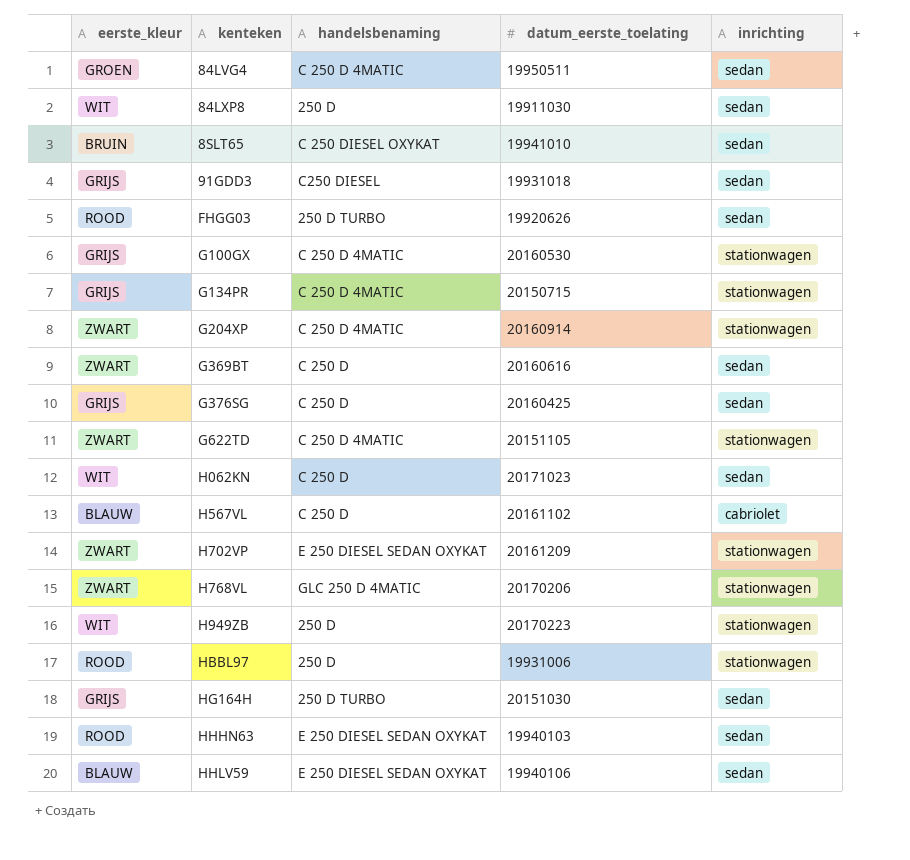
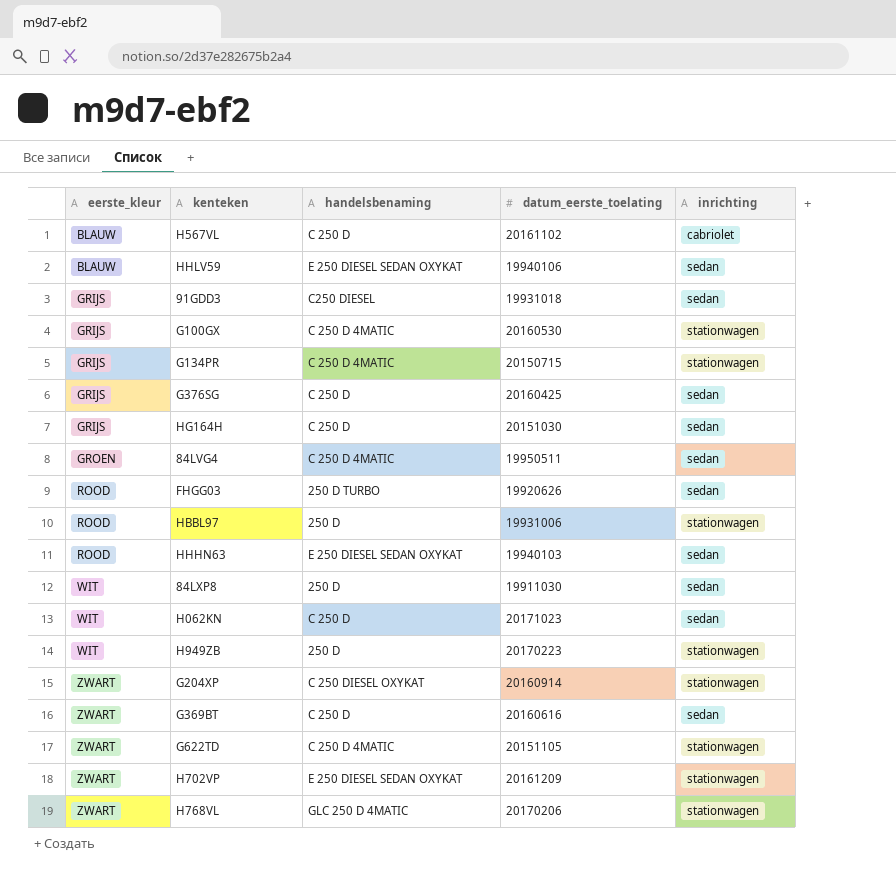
row order: none -> eerste_kleur ascending
row 8SLT65: BRUIN | C 250 DIESEL OXYKAT | 19941010 | sedan -> none
HG164H | handelsbenaming: 250 D TURBO -> C 250 D
G204XP | handelsbenaming: C 250 D 4MATIC -> C 250 DIESEL OXYKAT

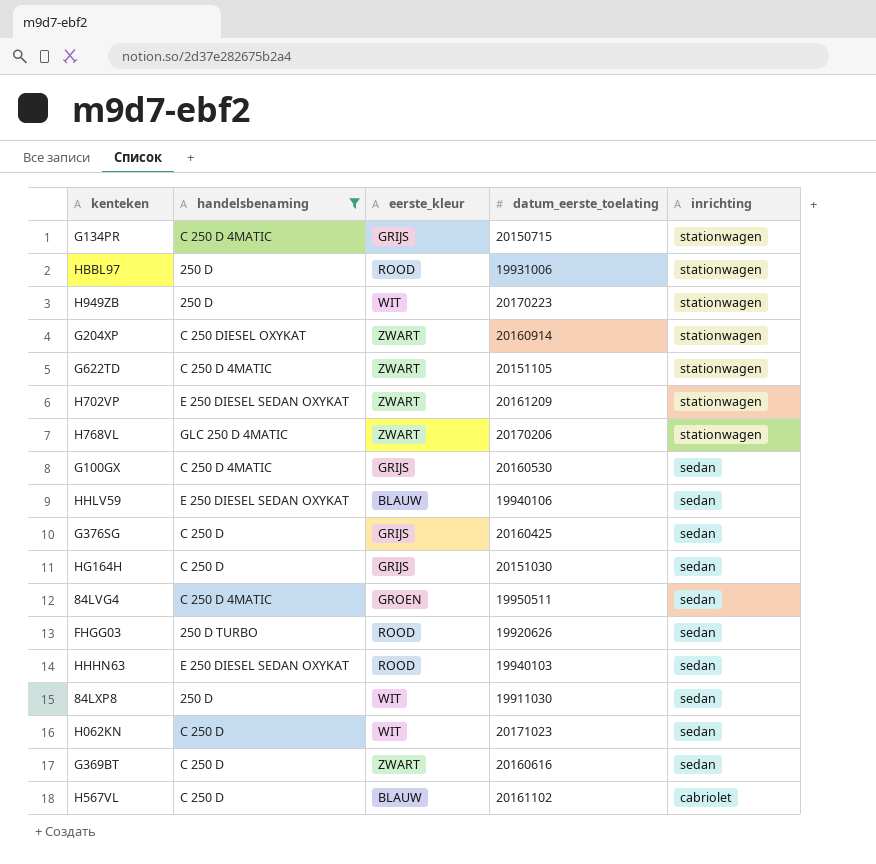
filter: none -> handelsbenaming != C250 DIESEL
row order: eerste_kleur ascending -> inrichting descending
column eerste_kleur | position: 1 -> 3
G100GX | inrichting: stationwagen -> sedan

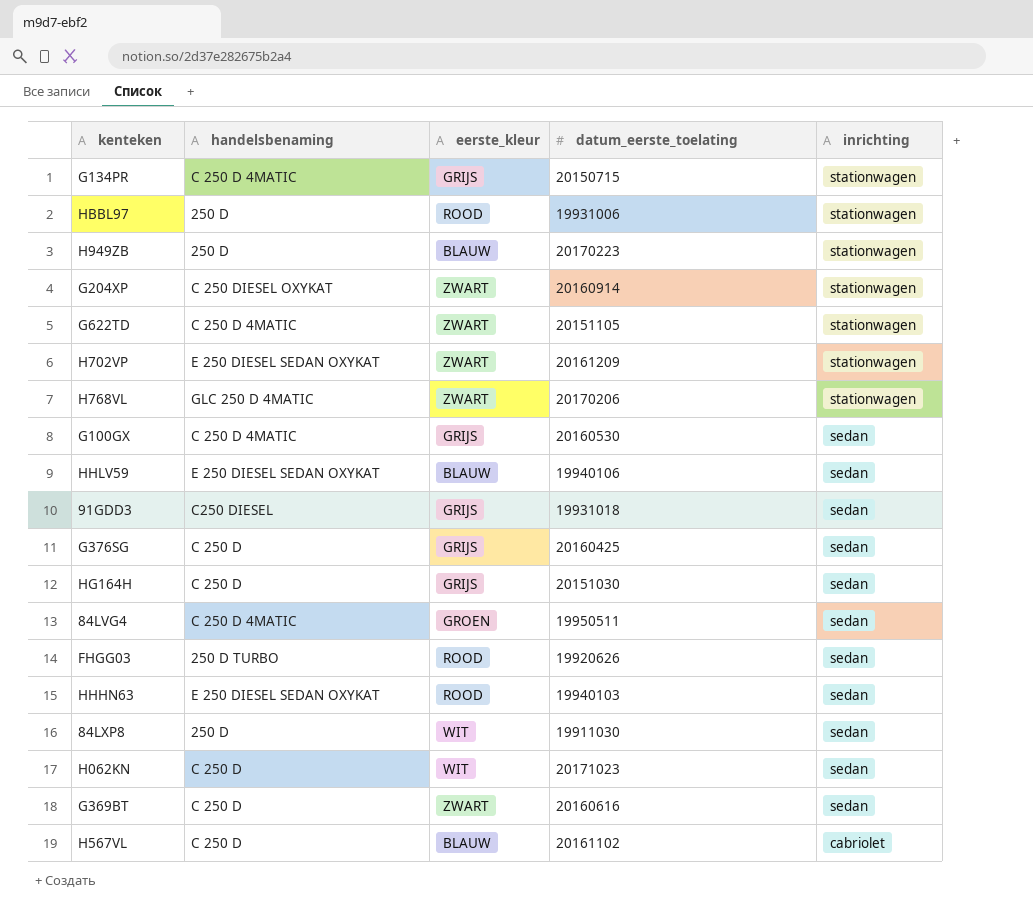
filter: handelsbenaming != C250 DIESEL -> none
H949ZB | eerste_kleur: WIT -> BLAUW

